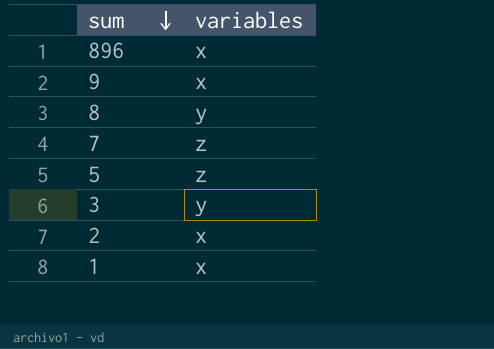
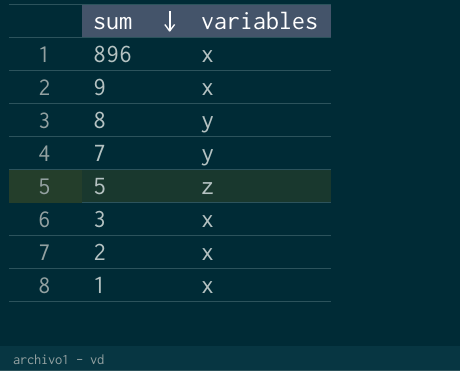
7 | variables: z -> y
3 | variables: y -> x

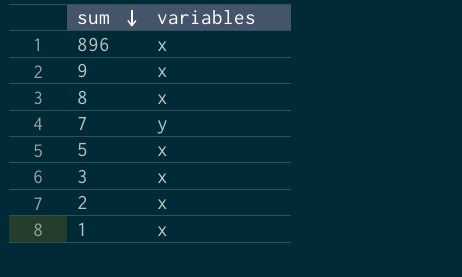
8 | variables: y -> x
5 | variables: z -> x

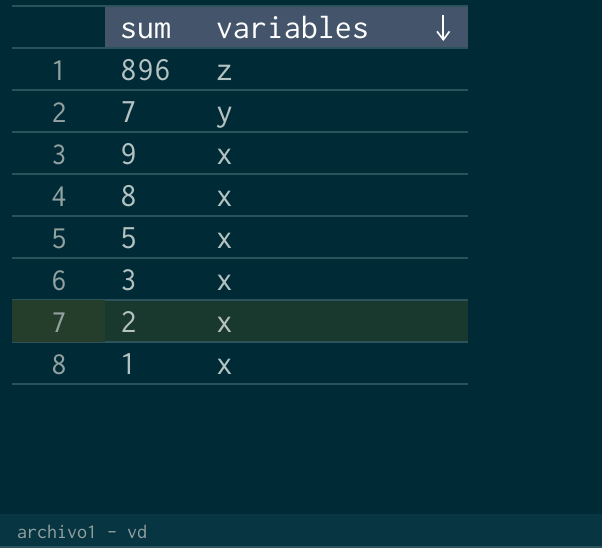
row order: sum descending -> variables descending
896 | variables: x -> z

